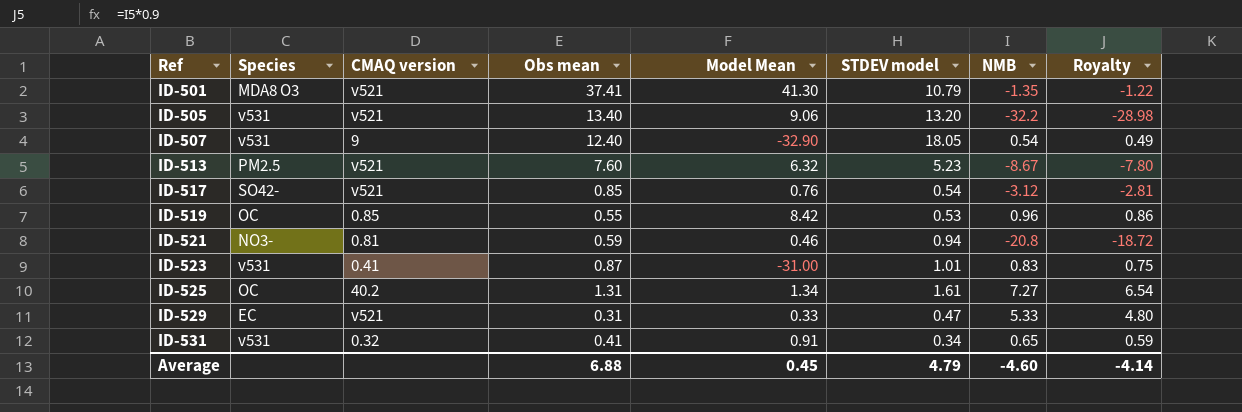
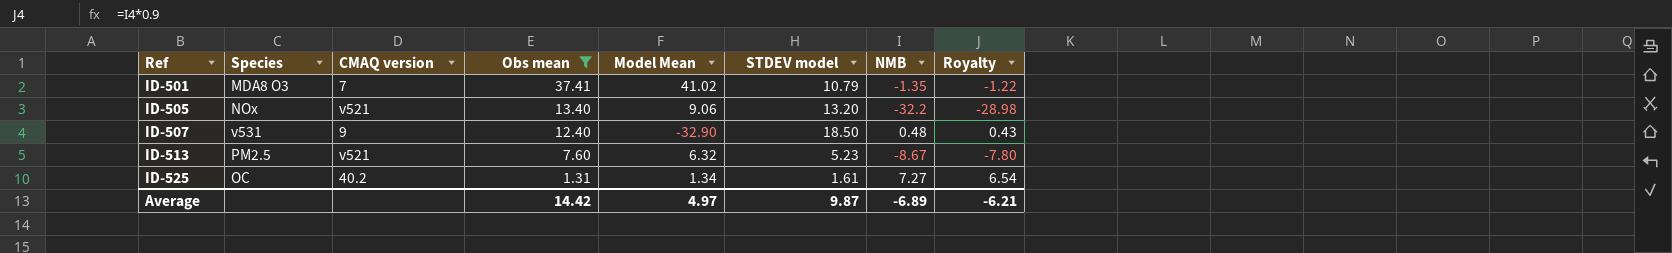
filter: none -> Obs mean >= 1.31
ID-501 | CMAQ version: v521 -> 7
ID-501 | Model Mean: 41.30 -> 41.02
ID-505 | Species: v531 -> NOx
ID-507 | STDEV model: 18.05 -> 18.50
ID-507 | NMB: 0.54 -> 0.48
ID-507 | Royalty: 0.49 -> 0.43
Average | Obs mean: 6.88 -> 14.42
Average | Model Mean: 0.45 -> 4.97
Average | STDEV model: 4.79 -> 9.87
Average | NMB: -4.60 -> -6.89
Average | Royalty: -4.14 -> -6.21

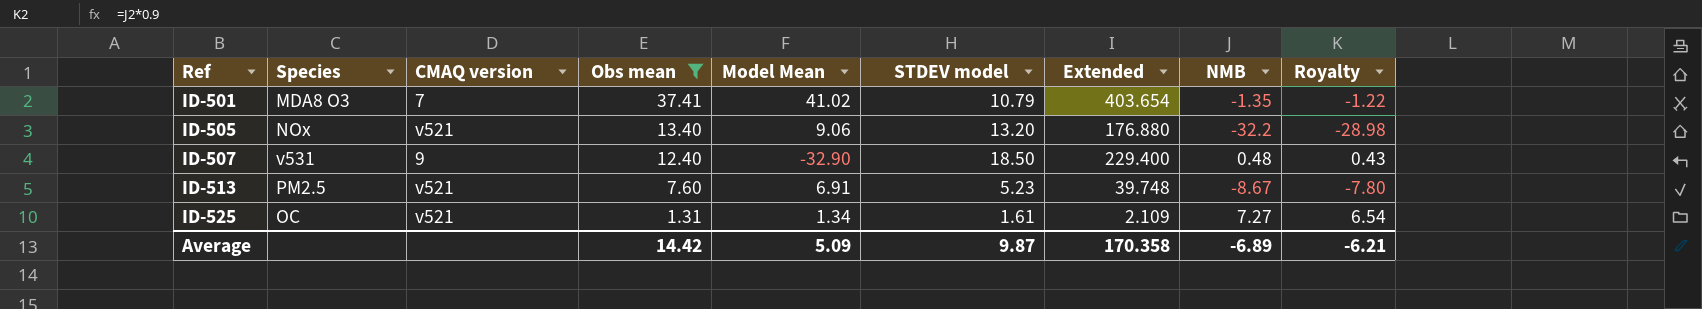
column Extended | formula: none -> [Obs mean] * [STDEV model]
ID-513 | Model Mean: 6.32 -> 6.91
ID-525 | CMAQ version: 40.2 -> v521
Average | Model Mean: 4.97 -> 5.09

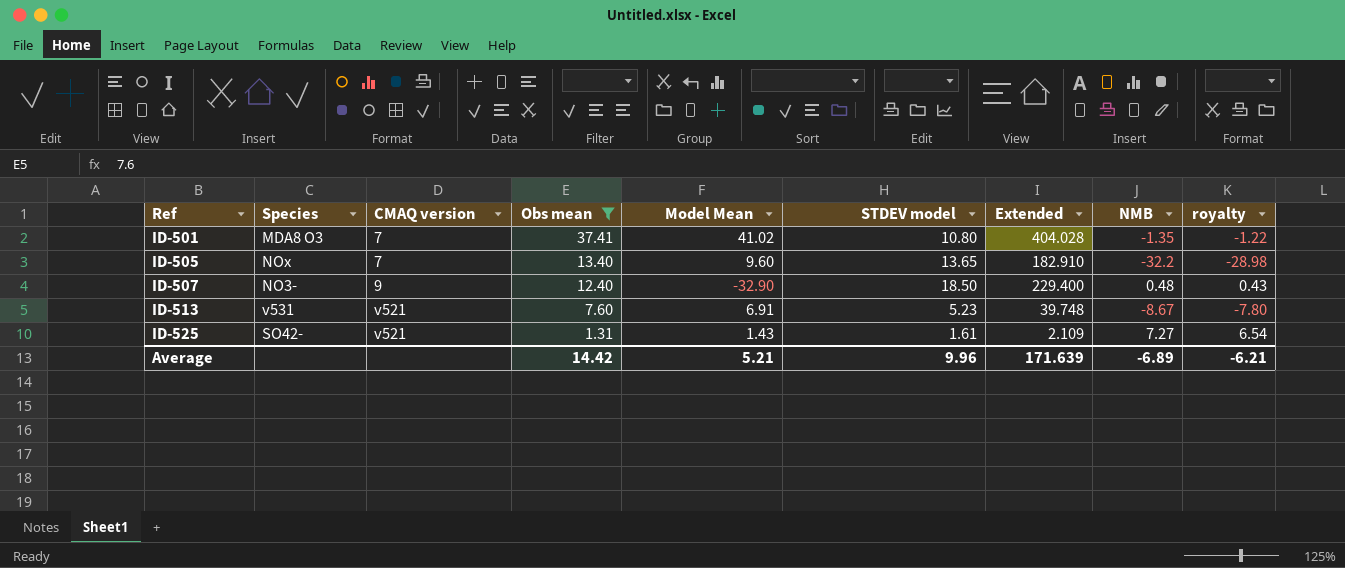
column name: Royalty -> royalty
ID-501 | STDEV model: 10.79 -> 10.80
ID-501 | Extended: 403.654 -> 404.028
ID-505 | CMAQ version: v521 -> 7
ID-505 | Model Mean: 9.06 -> 9.60
ID-505 | STDEV model: 13.20 -> 13.65
ID-505 | Extended: 176.880 -> 182.910
ID-507 | Species: v531 -> NO3-
ID-513 | Species: PM2.5 -> v531
ID-525 | Species: OC -> SO42-
ID-525 | Model Mean: 1.34 -> 1.43
Average | Model Mean: 5.09 -> 5.21
Average | STDEV model: 9.87 -> 9.96
Average | Extended: 170.358 -> 171.639

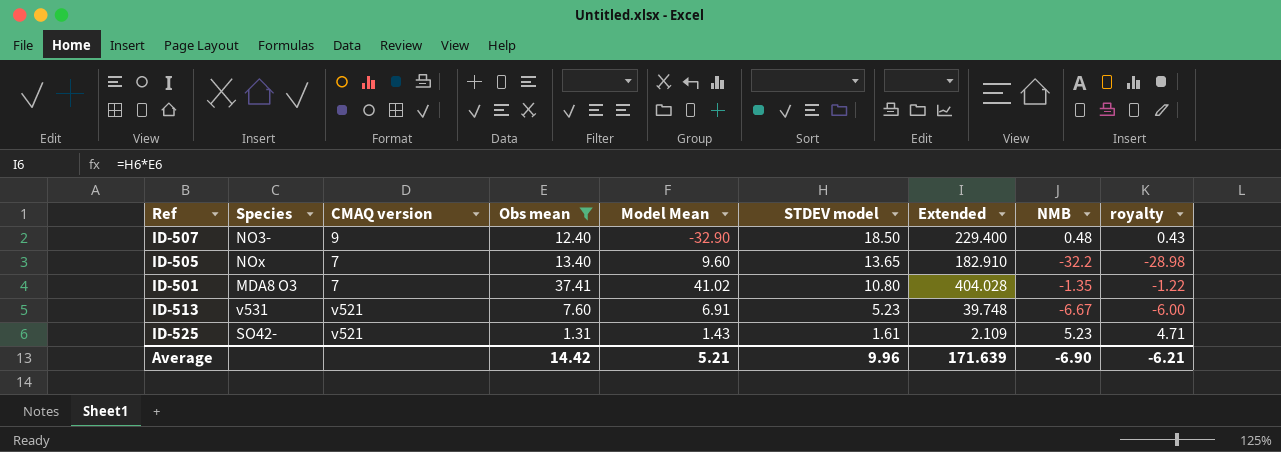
row order: Ref ascending -> STDEV model descending
ID-513 | NMB: -8.67 -> -6.67
ID-513 | royalty: -7.80 -> -6.00
ID-525 | NMB: 7.27 -> 5.23
ID-525 | royalty: 6.54 -> 4.71
Average | NMB: -6.89 -> -6.90

